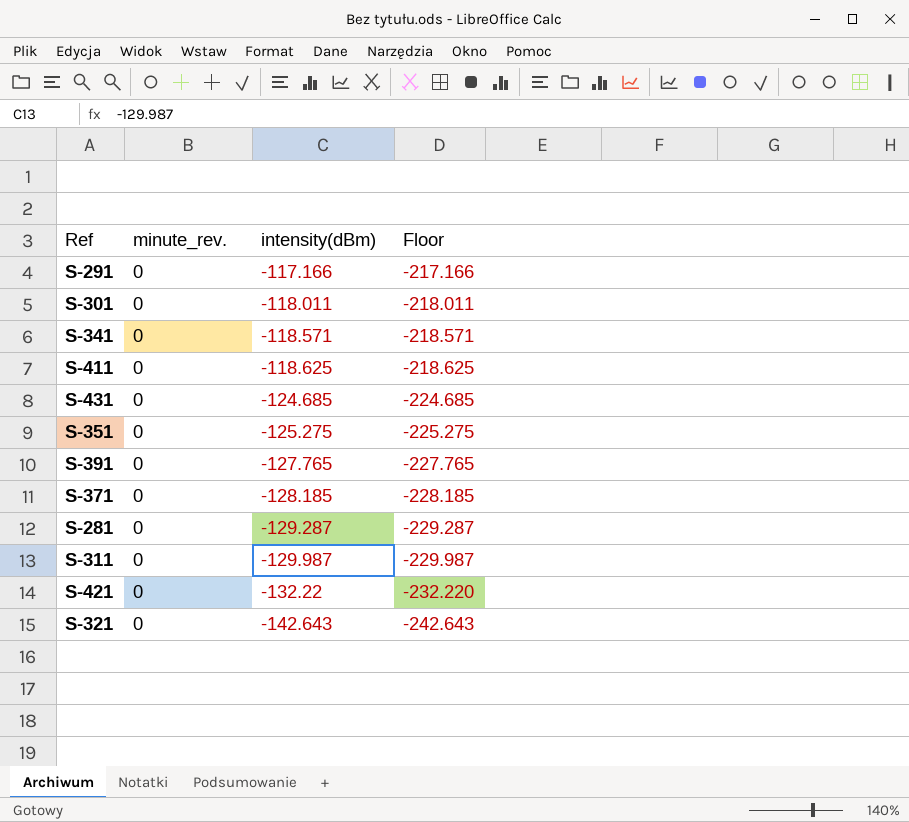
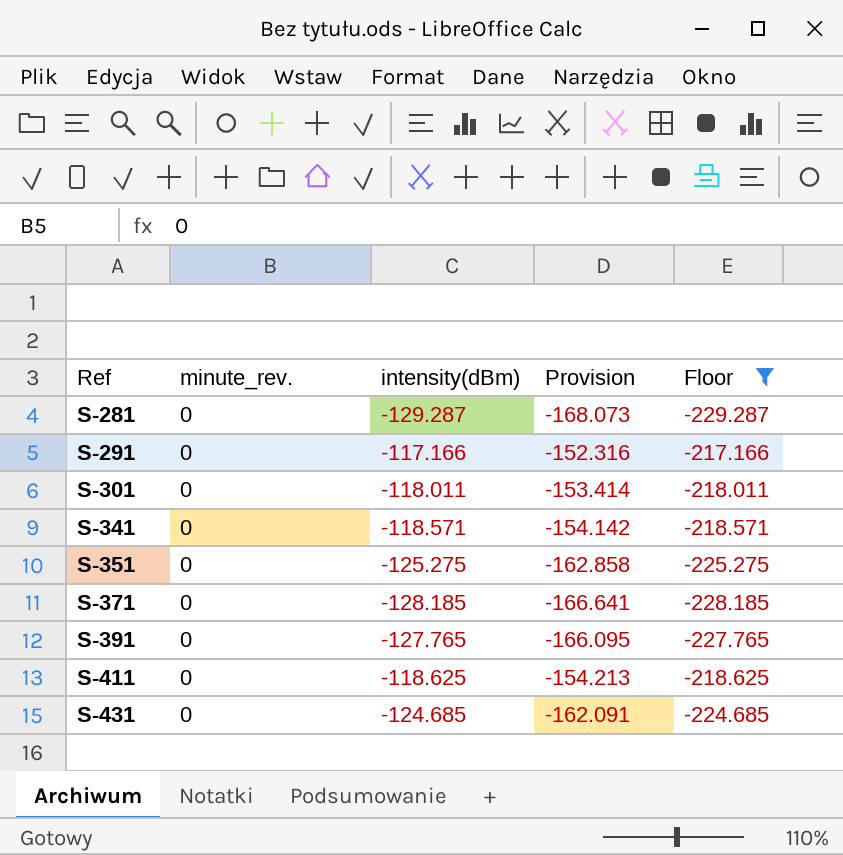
filter: none -> Floor >= -229.287
row order: intensity(dBm) descending -> Ref ascending
column Provision | formula: none -> [intensity(dBm)] * 1.3

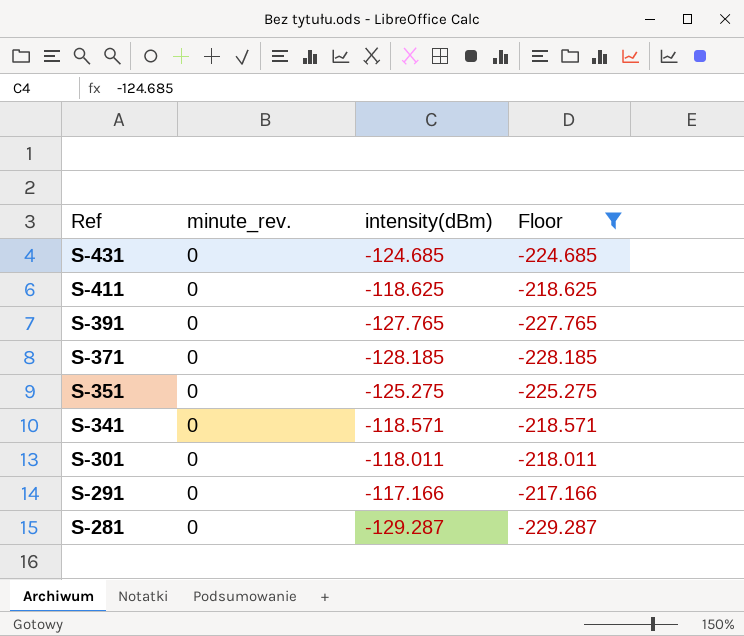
row order: Ref ascending -> Ref descending
column Provision | formula: [intensity(dBm)] * 1.3 -> none

